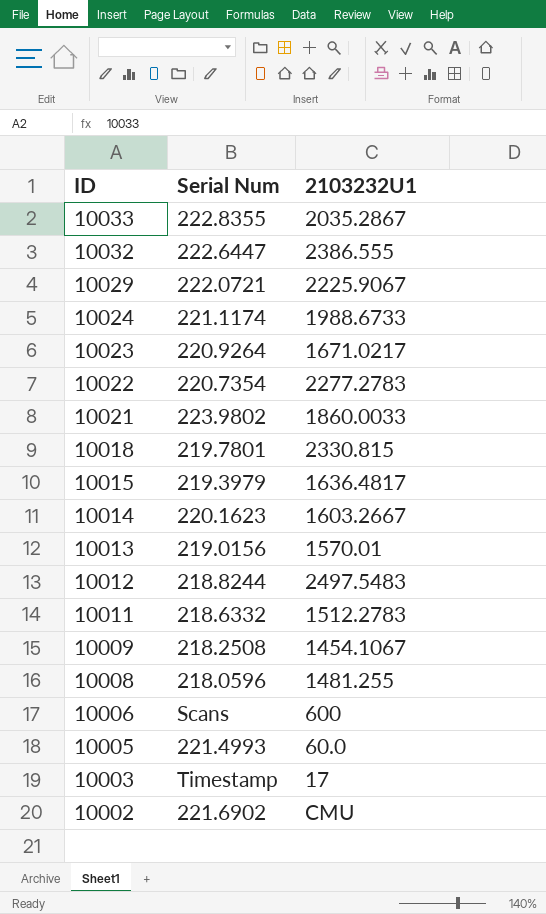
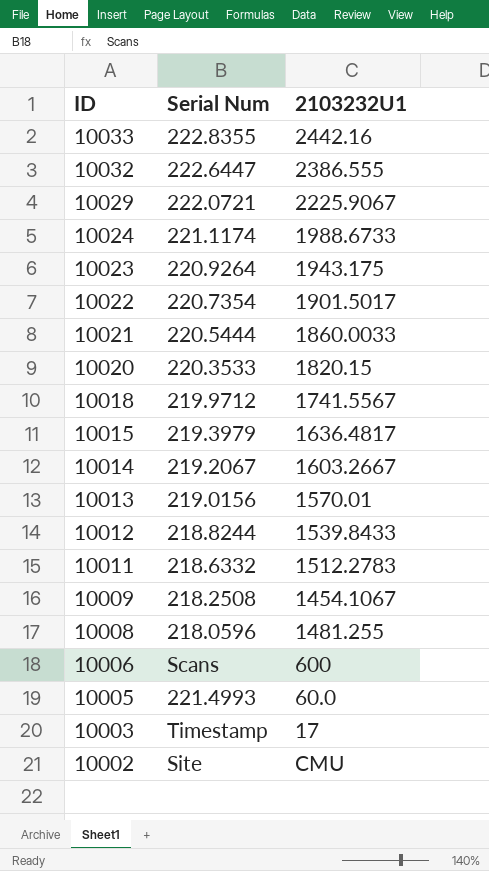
10033 | 2103232U1: 2035.2867 -> 2442.16
10023 | 2103232U1: 1671.0217 -> 1943.175
10022 | 2103232U1: 2277.2783 -> 1901.5017
10021 | Serial Num: 223.9802 -> 220.5444
row 10020: none -> 220.3533 | 1820.15
10018 | Serial Num: 219.7801 -> 219.9712
10018 | 2103232U1: 2330.815 -> 1741.5567
10014 | Serial Num: 220.1623 -> 219.2067
10012 | 2103232U1: 2497.5483 -> 1539.8433
10002 | Serial Num: 221.6902 -> Site

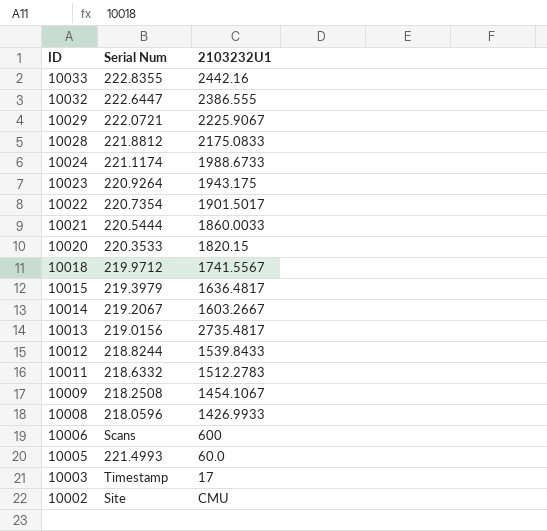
row 10028: none -> 221.8812 | 2175.0833
10013 | 2103232U1: 1570.01 -> 2735.4817
10008 | 2103232U1: 1481.255 -> 1426.9933

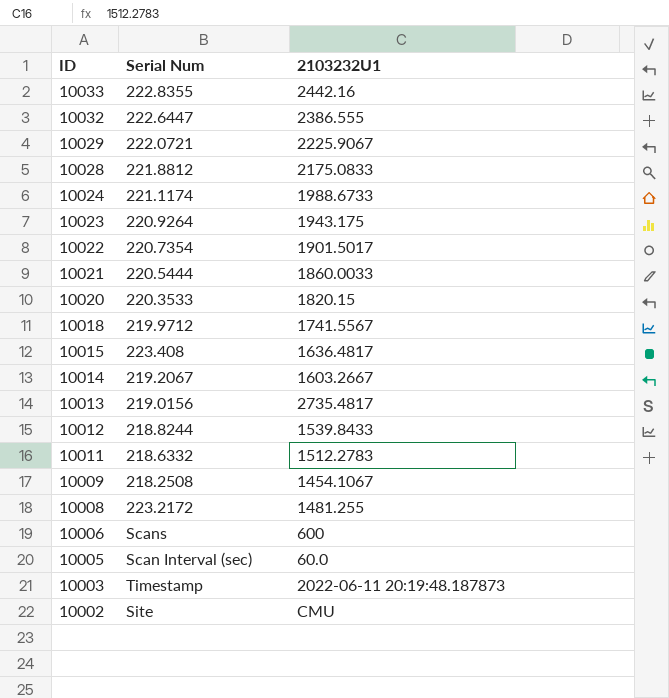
10015 | Serial Num: 219.3979 -> 223.408
10008 | Serial Num: 218.0596 -> 223.2172
10008 | 2103232U1: 1426.9933 -> 1481.255
10005 | Serial Num: 221.4993 -> Scan Interval (sec)
10003 | 2103232U1: 17 -> 2022-06-11 20:19:48.187873

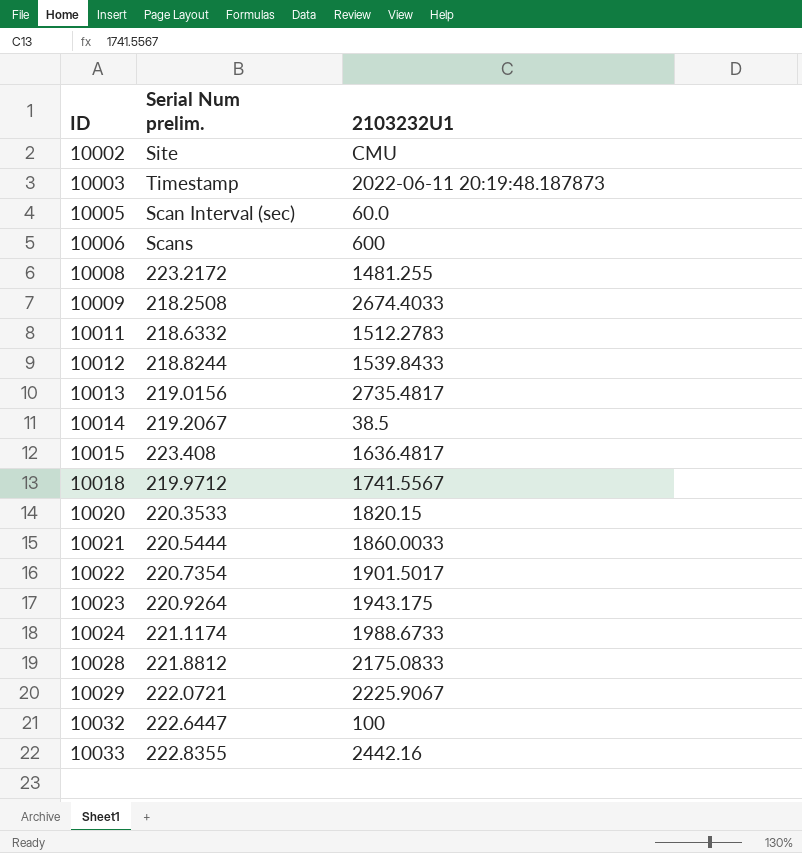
row order: ID descending -> ID ascending
column name: Serial Num -> Serial Num prelim.
10009 | 2103232U1: 1454.1067 -> 2674.4033
10014 | 2103232U1: 1603.2667 -> 38.5
10032 | 2103232U1: 2386.555 -> 100

